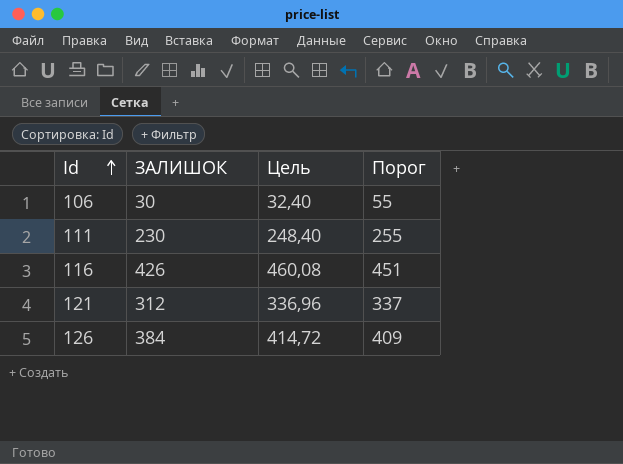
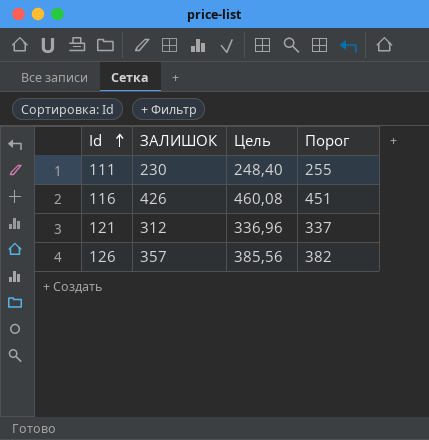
row 106: 30 | 32,40 | 55 -> none
126 | ЗАЛИШОК: 384 -> 357
126 | Цель: 414,72 -> 385,56
126 | Порог: 409 -> 382

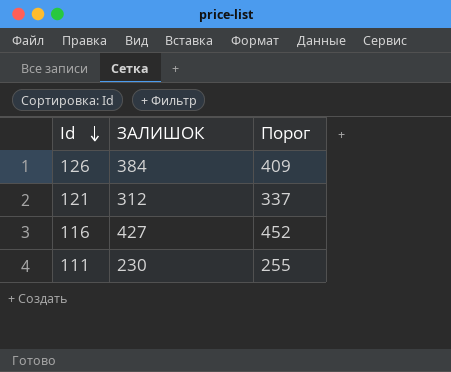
row order: Id ascending -> Id descending
column Цель | formula: [ЗАЛИШОК] * 1,08 -> none
126 | ЗАЛИШОК: 357 -> 384
126 | Порог: 382 -> 409
116 | ЗАЛИШОК: 426 -> 427
116 | Порог: 451 -> 452

